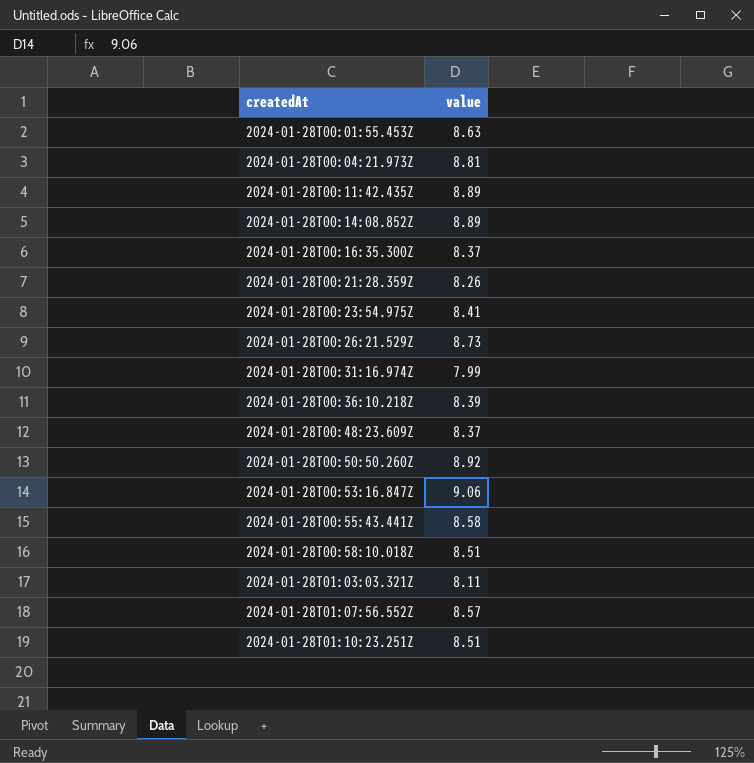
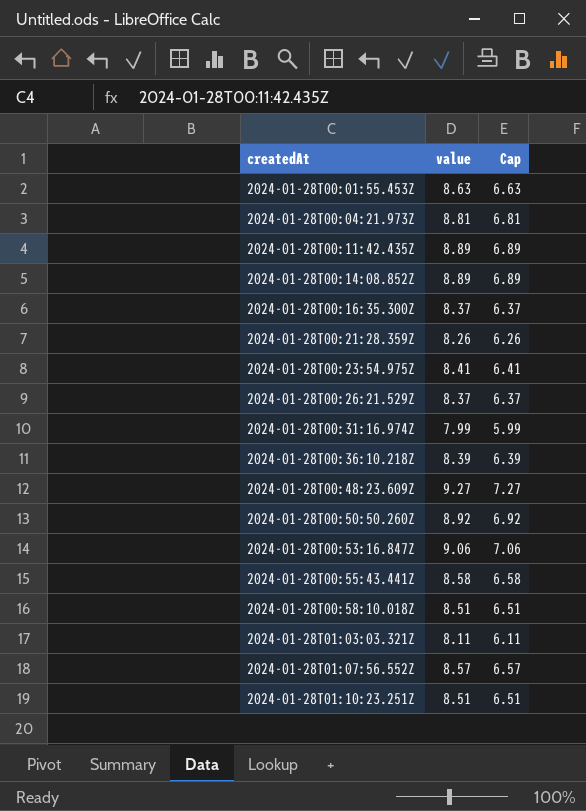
column Cap | formula: none -> [value] - 2
2024-01-28T00:26:21.529Z | value: 8.73 -> 8.37
2024-01-28T00:48:23.609Z | value: 8.37 -> 9.27

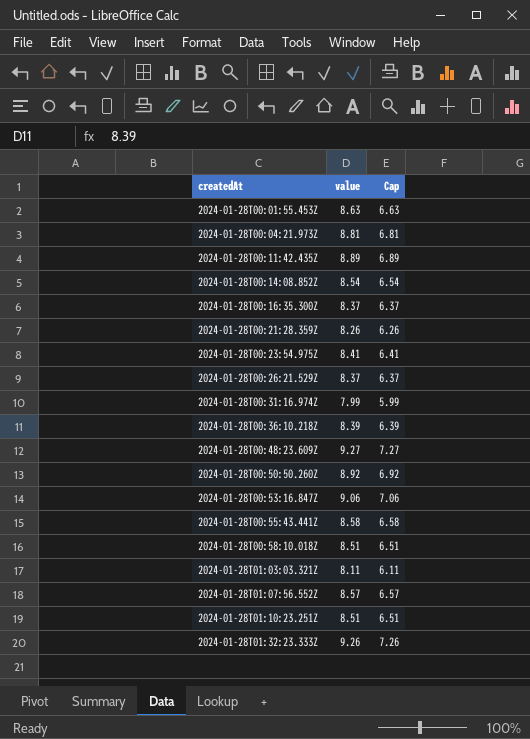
2024-01-28T00:14:08.852Z | value: 8.89 -> 8.54
2024-01-28T00:14:08.852Z | Cap: 6.89 -> 6.54
row 2024-01-28T01:32:23.333Z: none -> 9.26 | 7.26

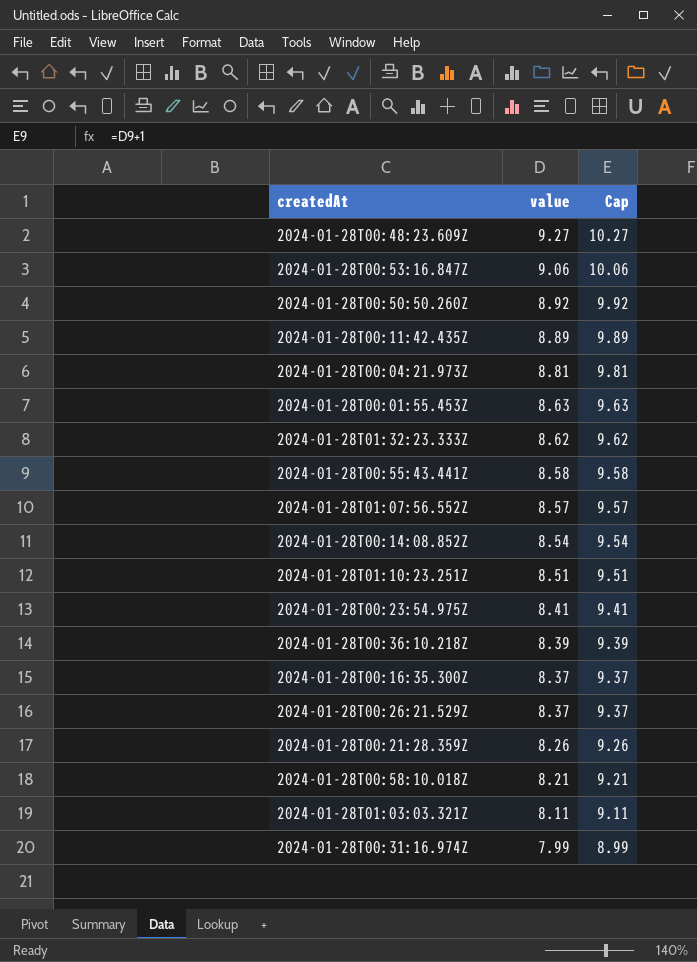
row order: createdAt ascending -> value descending
column Cap | formula: [value] - 2 -> [value] + 1
2024-01-28T01:32:23.333Z | value: 9.26 -> 8.62
2024-01-28T00:58:10.018Z | value: 8.51 -> 8.21

